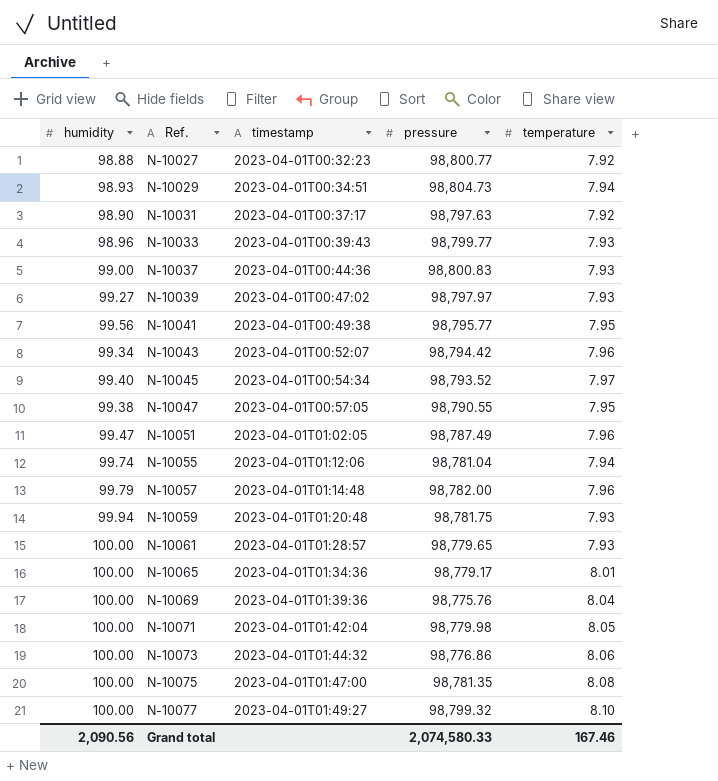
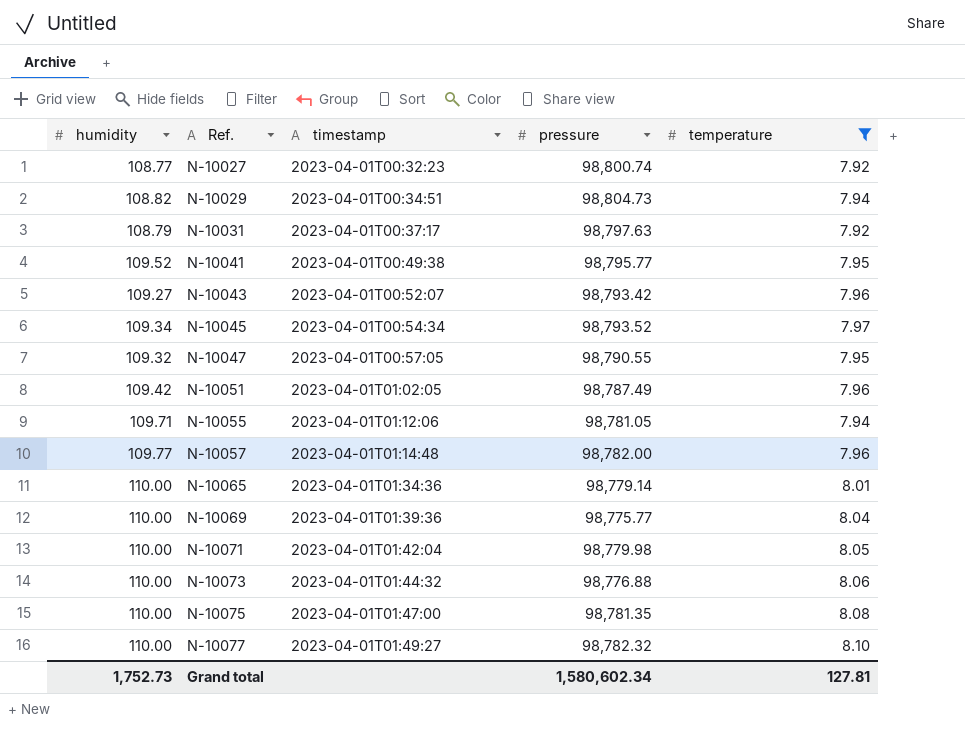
filter: none -> temperature != 7.93
N-10027 | humidity: 98.88 -> 108.77
N-10027 | pressure: 98,800.77 -> 98,800.74
N-10029 | humidity: 98.93 -> 108.82
N-10031 | humidity: 98.90 -> 108.79
N-10041 | humidity: 99.56 -> 109.52
N-10043 | humidity: 99.34 -> 109.27
N-10043 | pressure: 98,794.42 -> 98,793.42
N-10045 | humidity: 99.40 -> 109.34
N-10047 | humidity: 99.38 -> 109.32
N-10051 | humidity: 99.47 -> 109.42
N-10055 | humidity: 99.74 -> 109.71
N-10055 | pressure: 98,781.04 -> 98,781.05
N-10057 | humidity: 99.79 -> 109.77
N-10065 | humidity: 100.00 -> 110.00
N-10065 | pressure: 98,779.17 -> 98,779.14
N-10069 | humidity: 100.00 -> 110.00
N-10069 | pressure: 98,775.76 -> 98,775.77
N-10071 | humidity: 100.00 -> 110.00
N-10073 | humidity: 100.00 -> 110.00
N-10073 | pressure: 98,776.86 -> 98,776.88
N-10075 | humidity: 100.00 -> 110.00
N-10077 | humidity: 100.00 -> 110.00
N-10077 | pressure: 98,799.32 -> 98,782.32
Grand total | humidity: 2,090.56 -> 1,752.73
Grand total | pressure: 2,074,580.33 -> 1,580,602.34
Grand total | temperature: 167.46 -> 127.81

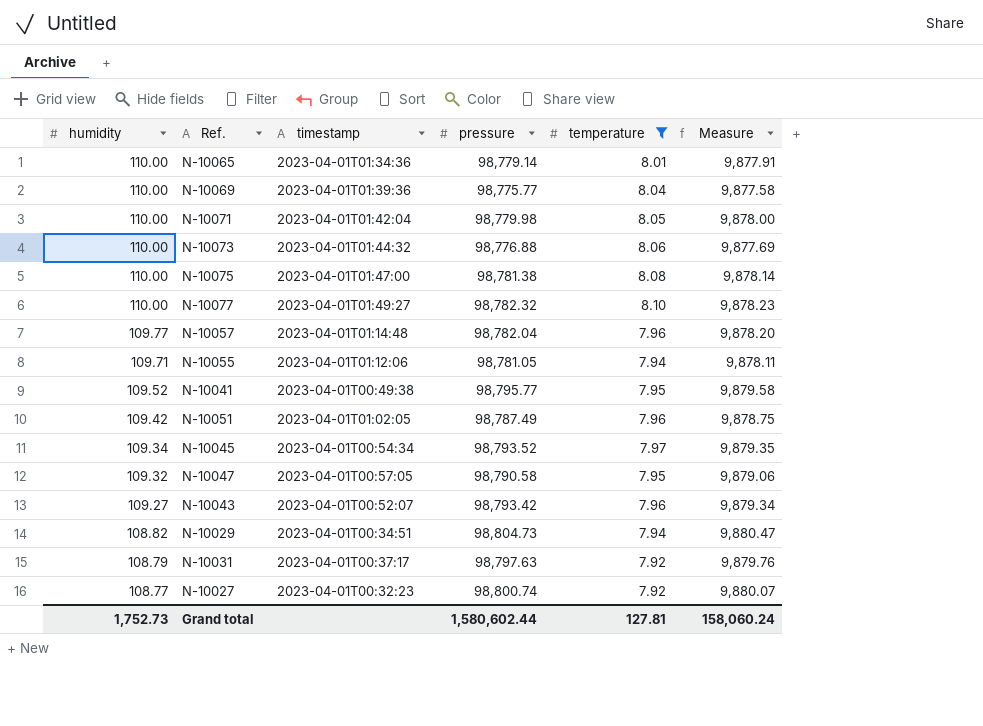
row order: Ref. ascending -> humidity descending
column Measure | formula: none -> [pressure] * 0.1
N-10075 | pressure: 98,781.35 -> 98,781.38
N-10057 | pressure: 98,782.00 -> 98,782.04
N-10047 | pressure: 98,790.55 -> 98,790.58
Grand total | pressure: 1,580,602.34 -> 1,580,602.44

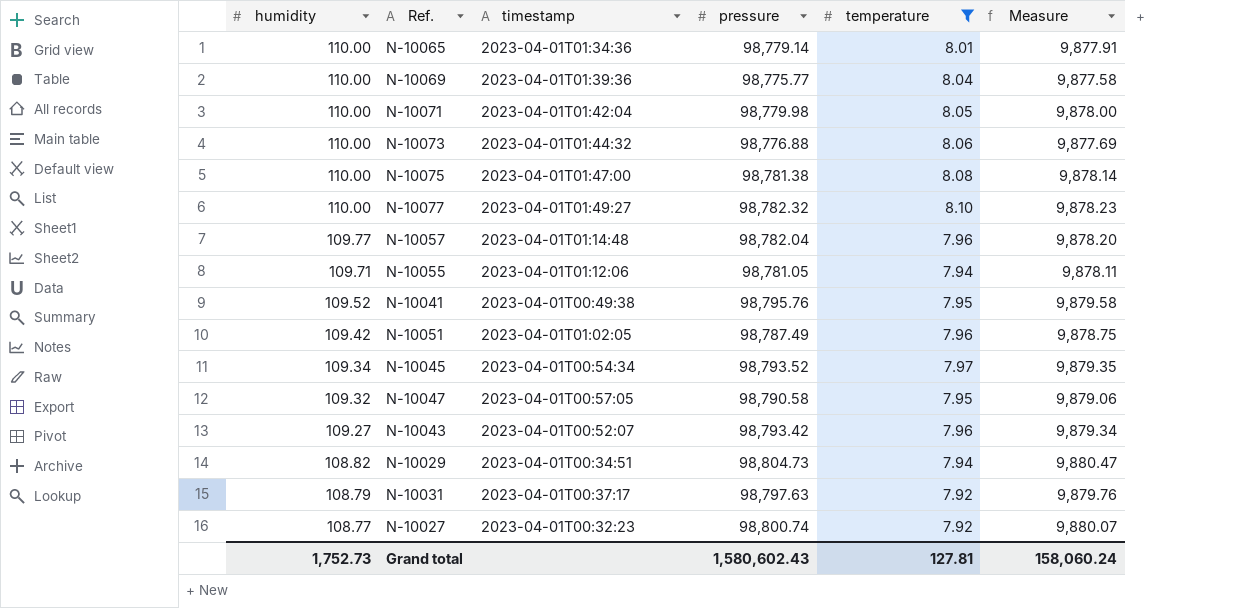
N-10041 | pressure: 98,795.77 -> 98,795.76
Grand total | pressure: 1,580,602.44 -> 1,580,602.43

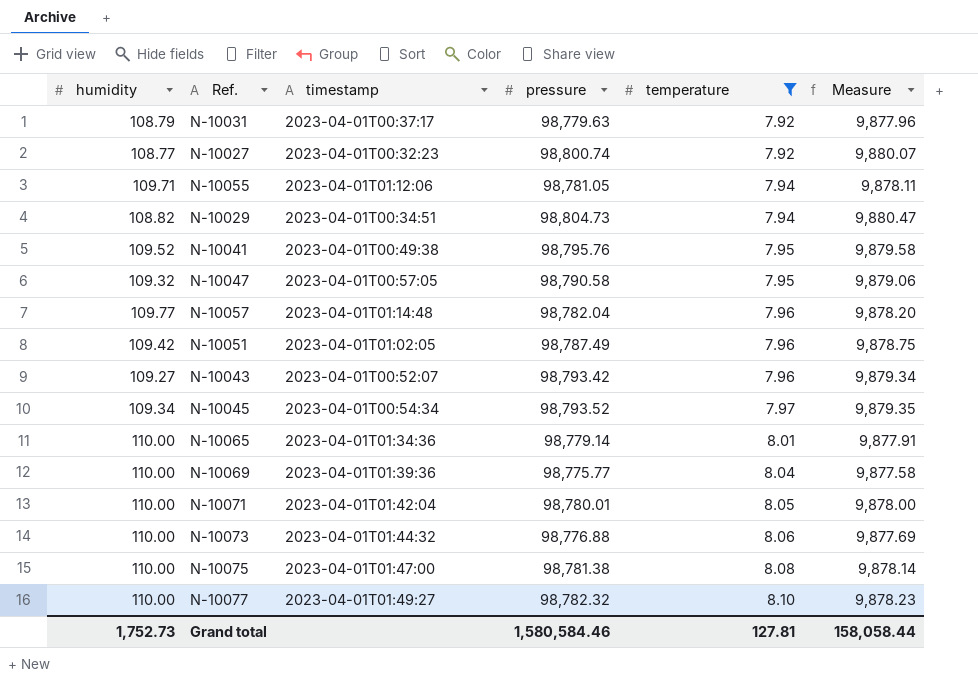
row order: humidity descending -> temperature ascending
N-10031 | pressure: 98,797.63 -> 98,779.63
N-10031 | Measure: 9,879.76 -> 9,877.96
N-10071 | pressure: 98,779.98 -> 98,780.01
Grand total | pressure: 1,580,602.43 -> 1,580,584.46
Grand total | Measure: 158,060.24 -> 158,058.44

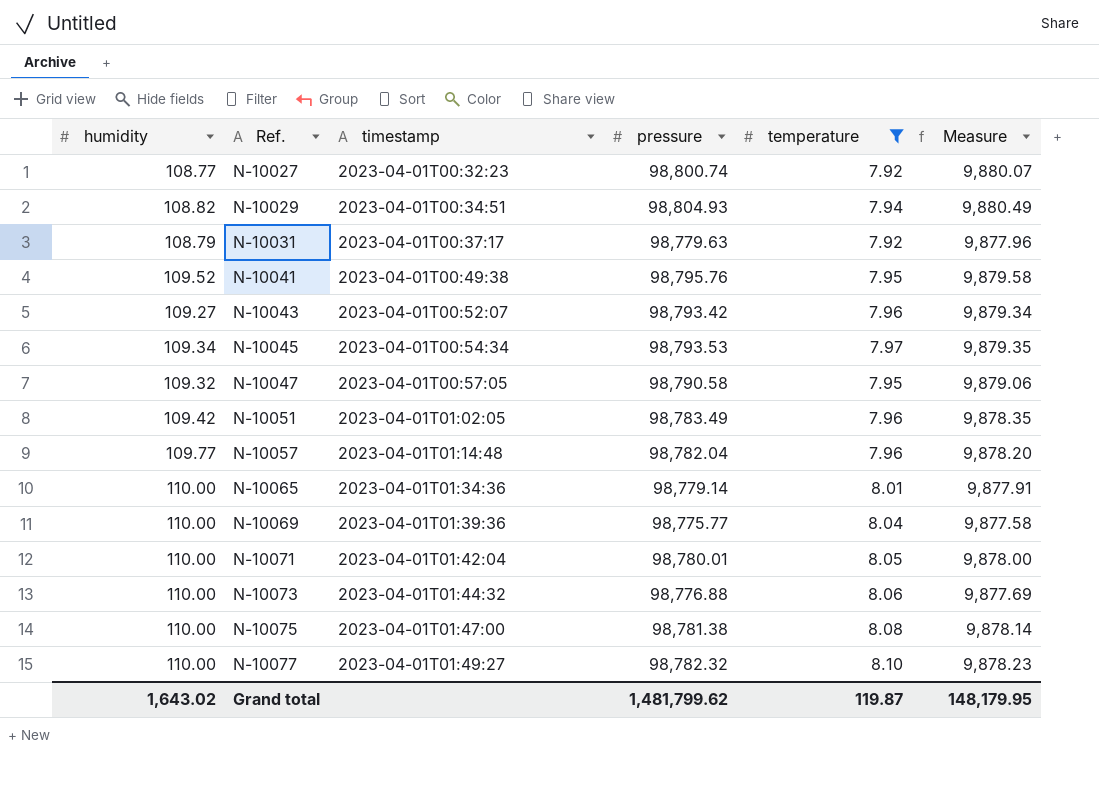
row order: temperature ascending -> Ref. ascending
row N-10055: 109.71 | 2023-04-01T01:12:06 | 98,781.05 | 7.94 | 9,878.11 -> none
N-10029 | pressure: 98,804.73 -> 98,804.93
N-10029 | Measure: 9,880.47 -> 9,880.49
N-10045 | pressure: 98,793.52 -> 98,793.53
N-10051 | pressure: 98,787.49 -> 98,783.49
N-10051 | Measure: 9,878.75 -> 9,878.35
Grand total | humidity: 1,752.73 -> 1,643.02
Grand total | pressure: 1,580,584.46 -> 1,481,799.62
Grand total | temperature: 127.81 -> 119.87
Grand total | Measure: 158,058.44 -> 148,179.95

